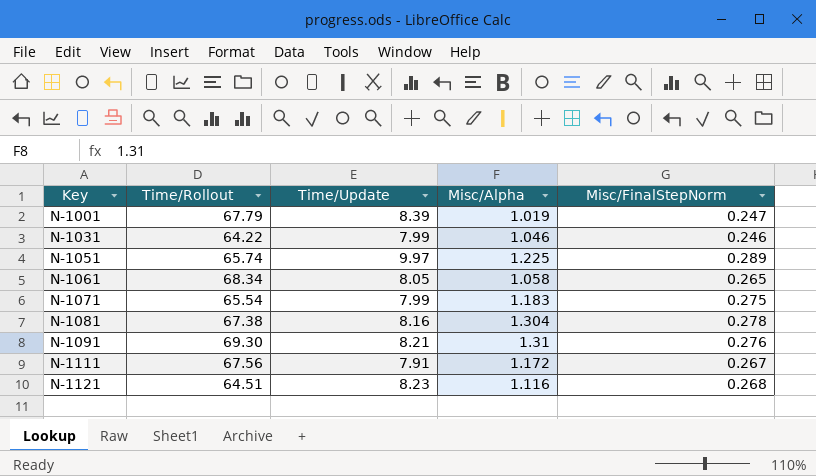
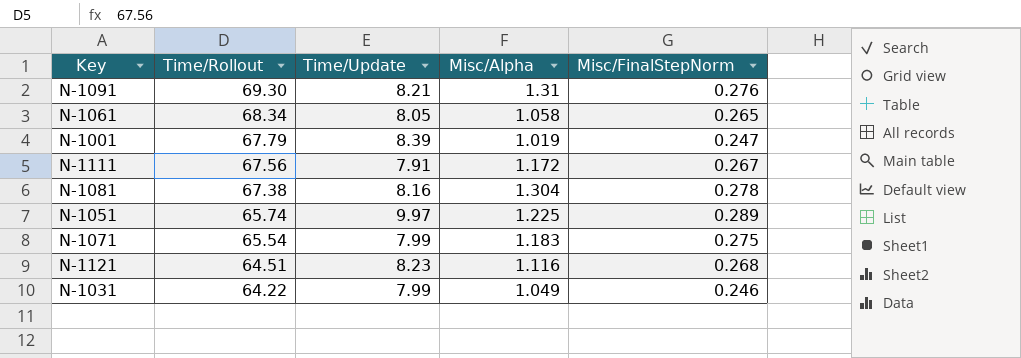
row order: Key ascending -> Time/Rollout descending
N-1031 | Misc/Alpha: 1.046 -> 1.049

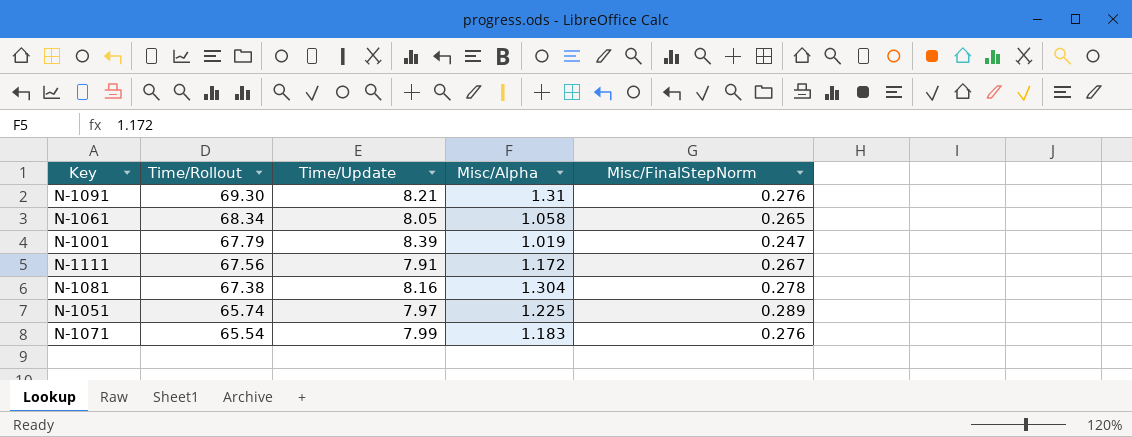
row N-1121: 64.51 | 8.23 | 1.116 | 0.268 -> none
row N-1031: 64.22 | 7.99 | 1.049 | 0.246 -> none
N-1051 | Time/Update: 9.97 -> 7.97
N-1071 | Misc/FinalStepNorm: 0.275 -> 0.276

